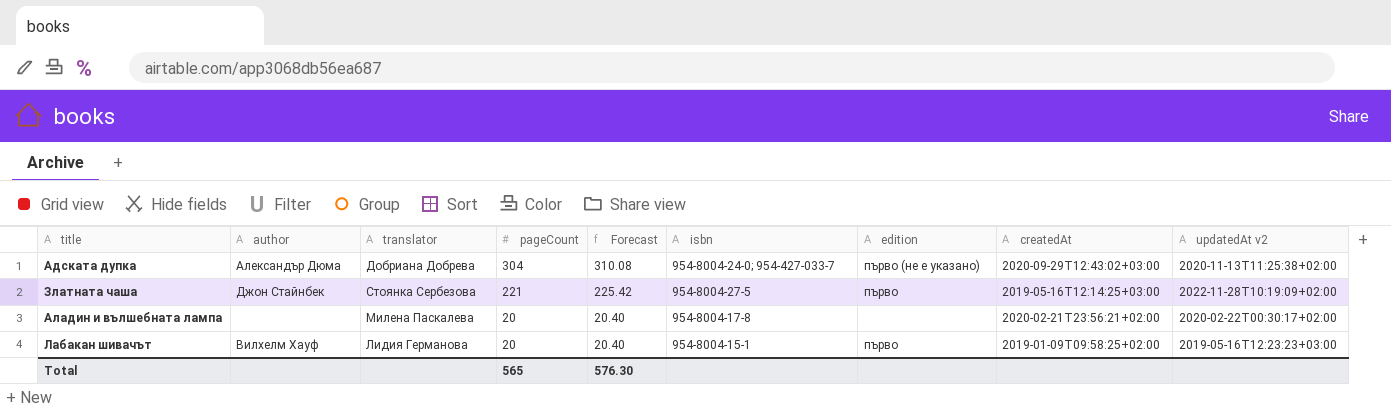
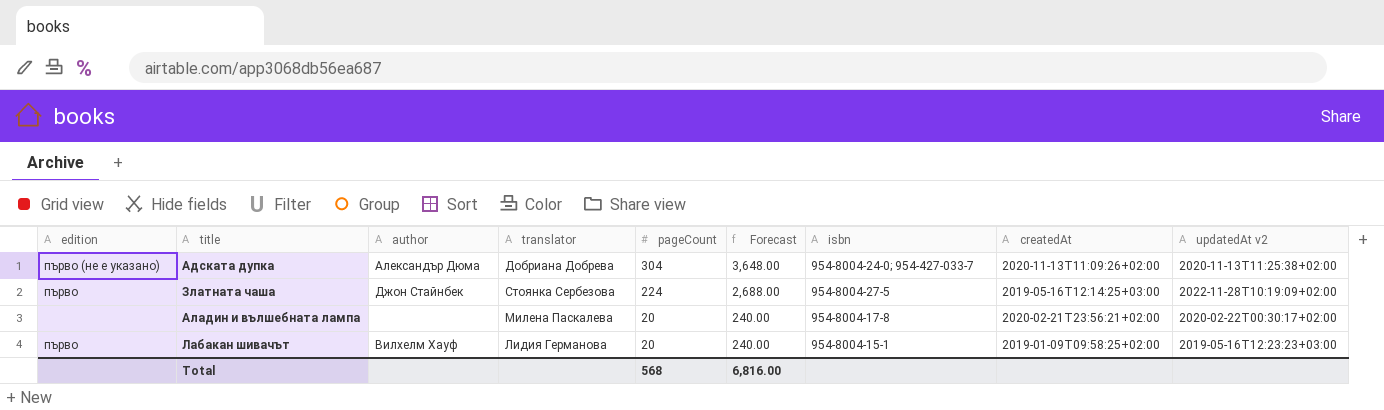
column edition | position: 7 -> 1
column Forecast | formula: [pageCount] * 1.02 -> [pageCount] * 12
Адската дупка | createdAt: 2020-09-29T12:43:02+03:00 -> 2020-11-13T11:09:26+02:00
Златната чаша | pageCount: 221 -> 224
Total | pageCount: 565 -> 568
Total | Forecast: 576.30 -> 6,816.00

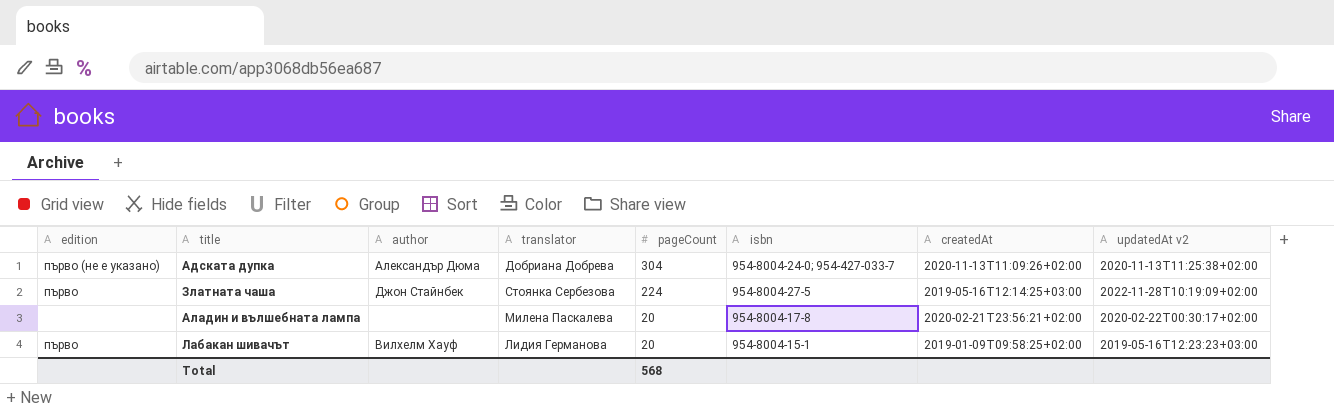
column Forecast | formula: [pageCount] * 12 -> none

